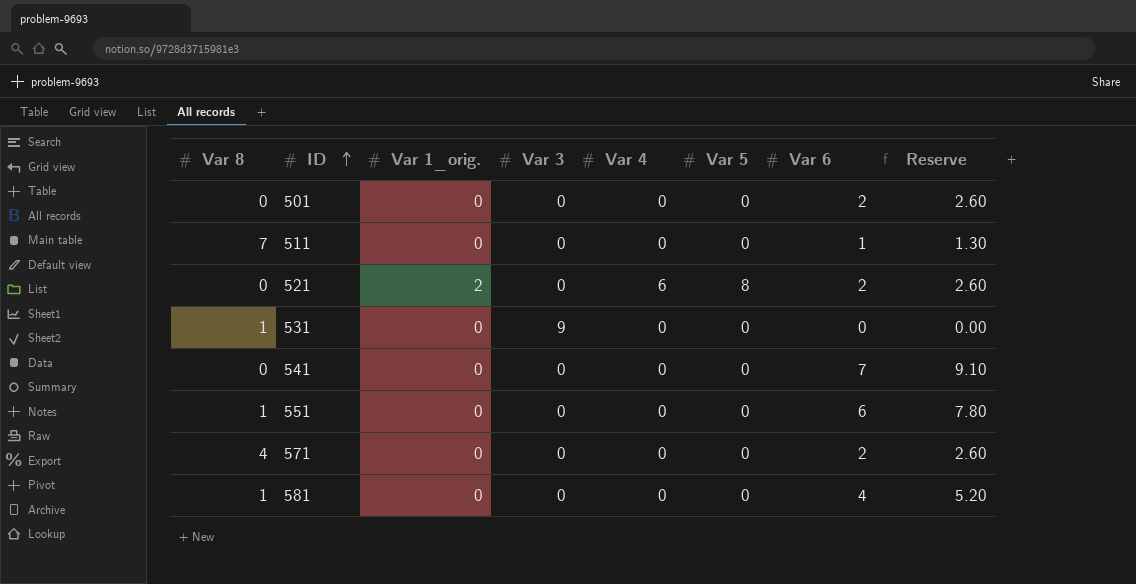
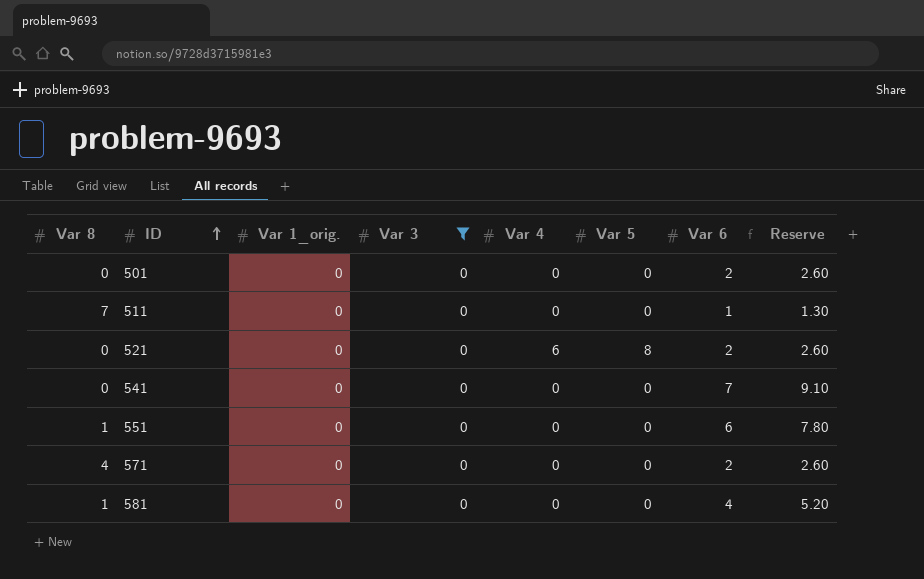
filter: none -> Var 3 = 0
521 | Var 1_orig.: 2 -> 0

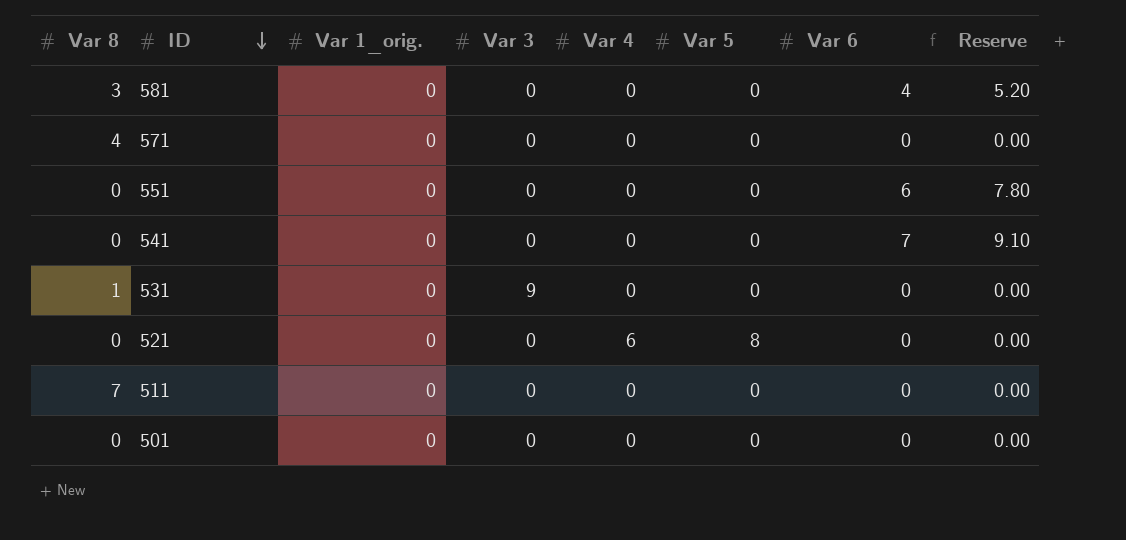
filter: Var 3 = 0 -> none
row order: ID ascending -> ID descending
581 | Var 8: 1 -> 3
571 | Var 6: 2 -> 0
571 | Reserve: 2.60 -> 0.00
551 | Var 8: 1 -> 0
521 | Var 6: 2 -> 0
521 | Reserve: 2.60 -> 0.00
511 | Var 6: 1 -> 0
511 | Reserve: 1.30 -> 0.00
501 | Var 6: 2 -> 0
501 | Reserve: 2.60 -> 0.00

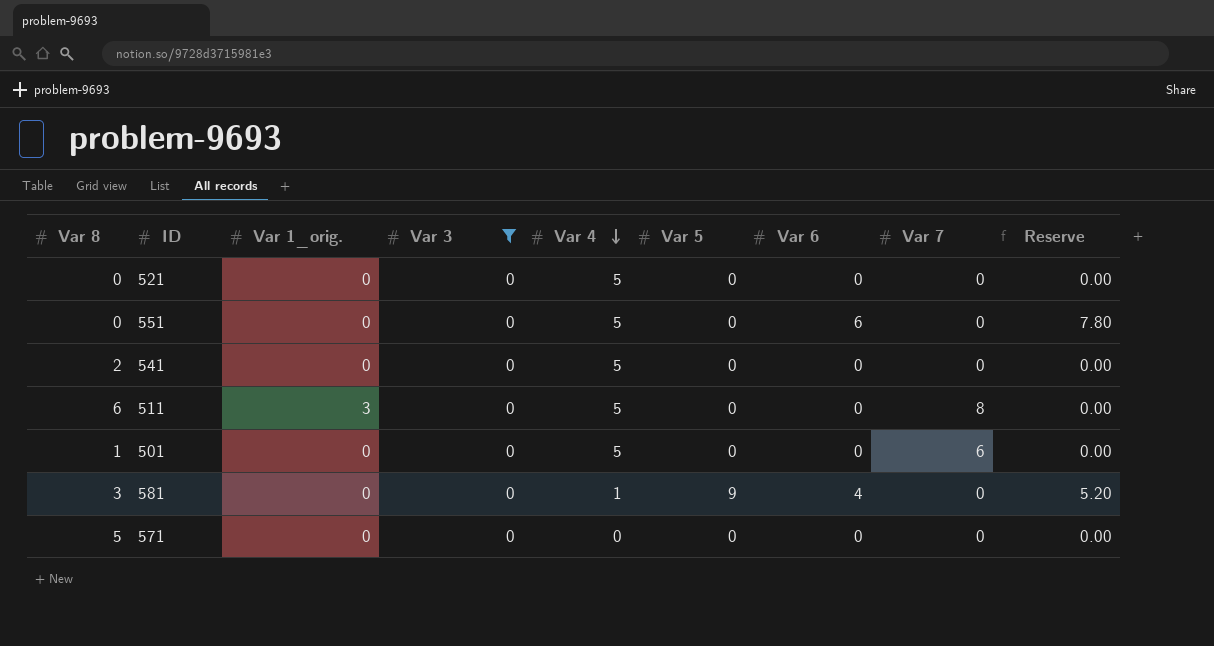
filter: none -> Var 3 = 0
row order: ID descending -> Var 4 descending
column Var 7 | position: none -> 8
521 | Var 4: 6 -> 5
521 | Var 5: 8 -> 0
551 | Var 4: 0 -> 5
541 | Var 8: 0 -> 2
541 | Var 4: 0 -> 5
541 | Var 6: 7 -> 0
541 | Reserve: 9.10 -> 0.00
511 | Var 8: 7 -> 6
511 | Var 1_orig.: 0 -> 3
511 | Var 4: 0 -> 5
501 | Var 8: 0 -> 1
501 | Var 4: 0 -> 5
581 | Var 4: 0 -> 1
581 | Var 5: 0 -> 9
571 | Var 8: 4 -> 5

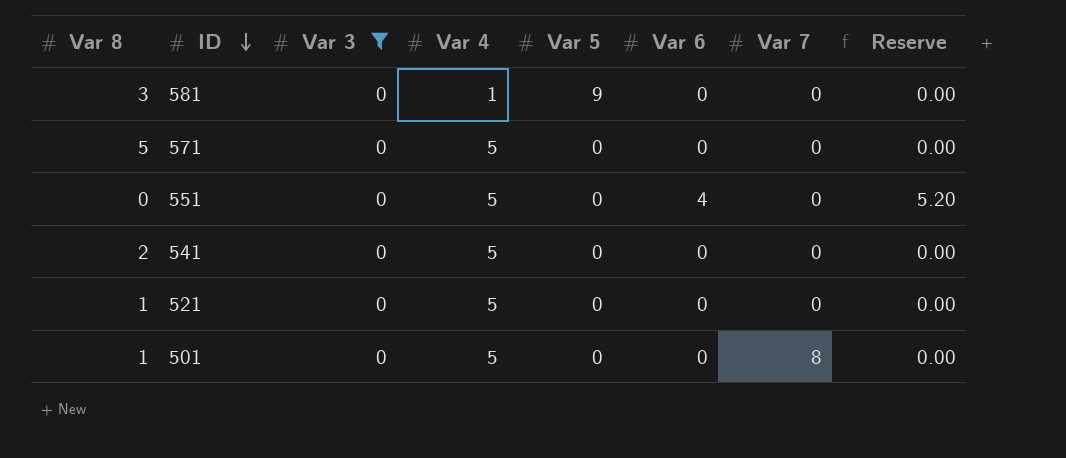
row order: Var 4 descending -> ID descending
column Var 1_orig. | position: 3 -> none
row 511: 6 | 3 | 0 | 5 | 0 | 0 | 8 | 0.00 -> none
581 | Var 6: 4 -> 0
581 | Reserve: 5.20 -> 0.00
571 | Var 4: 0 -> 5
551 | Var 6: 6 -> 4
551 | Reserve: 7.80 -> 5.20
521 | Var 8: 0 -> 1
501 | Var 7: 6 -> 8

